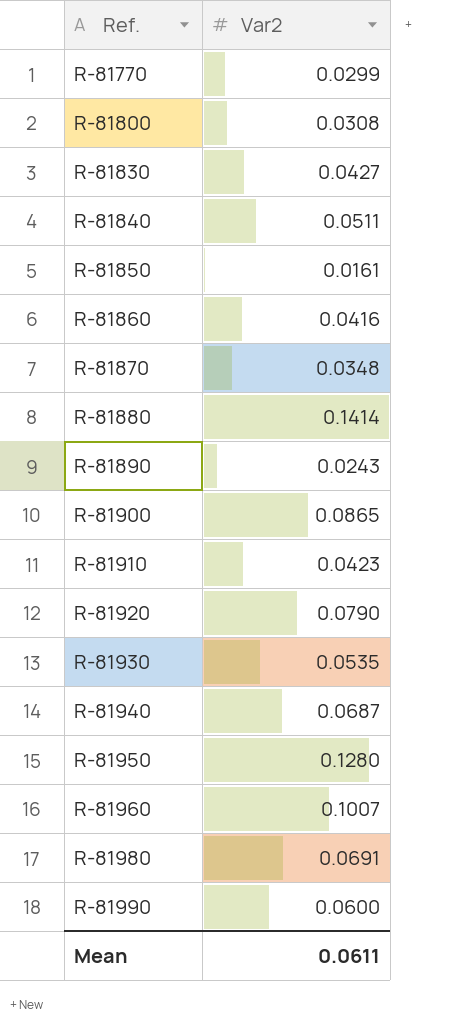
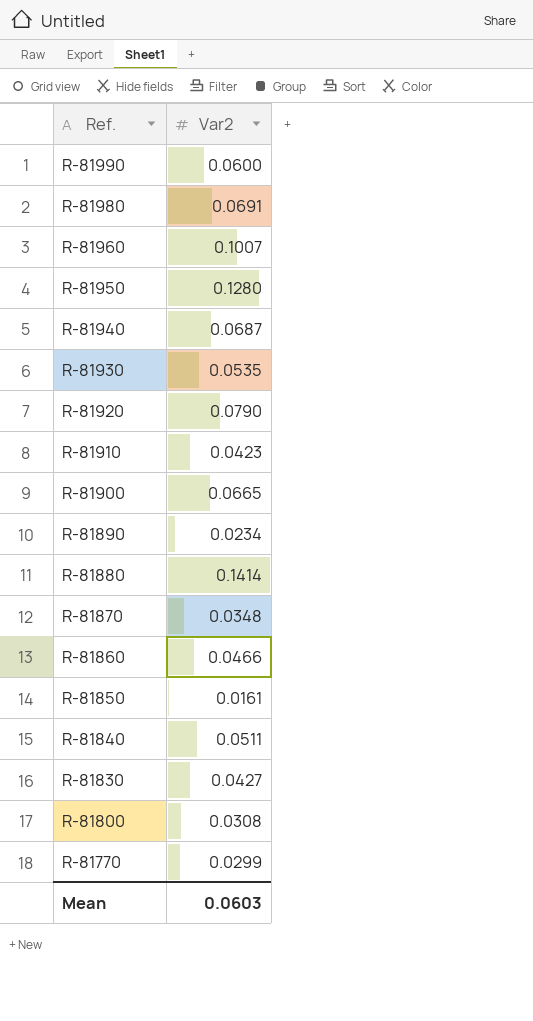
row order: Ref. ascending -> Ref. descending
R-81900 | Var2: 0.0865 -> 0.0665
R-81890 | Var2: 0.0243 -> 0.0234
R-81860 | Var2: 0.0416 -> 0.0466
Mean | Var2: 0.0611 -> 0.0603

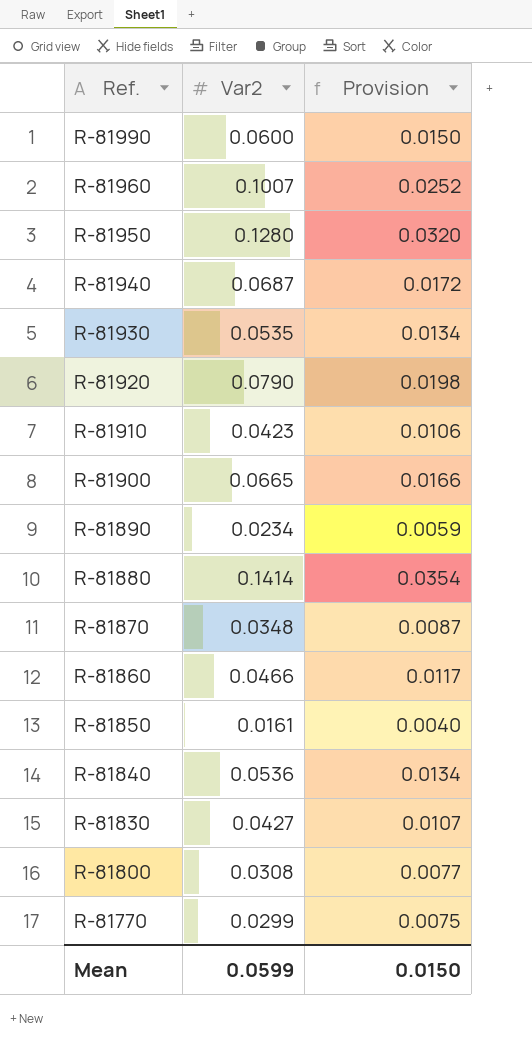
column Provision | formula: none -> [Var2] * 0.25
row R-81980: 0.0691 -> none
R-81840 | Var2: 0.0511 -> 0.0536
Mean | Var2: 0.0603 -> 0.0599

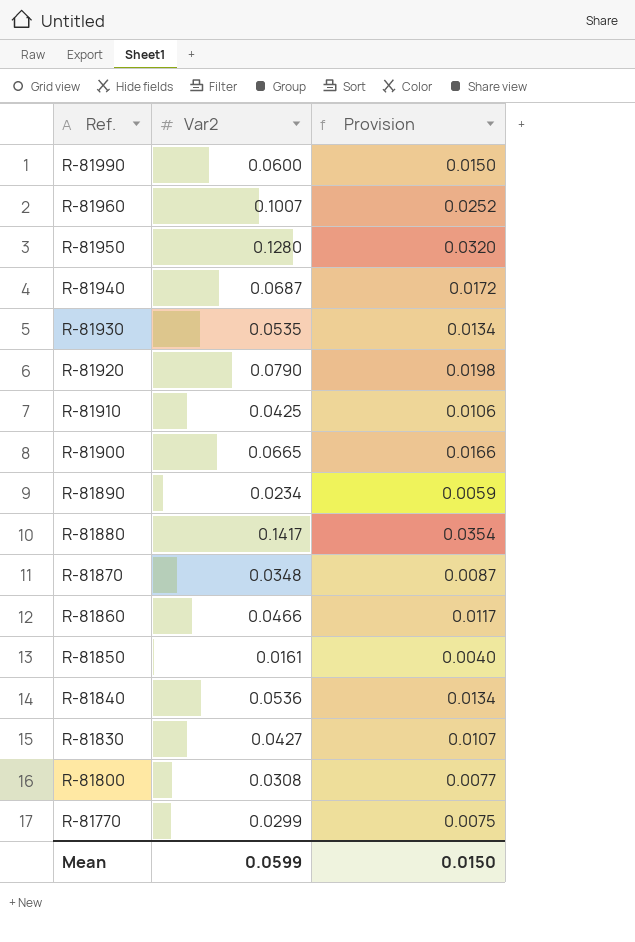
R-81910 | Var2: 0.0423 -> 0.0425
R-81880 | Var2: 0.1414 -> 0.1417

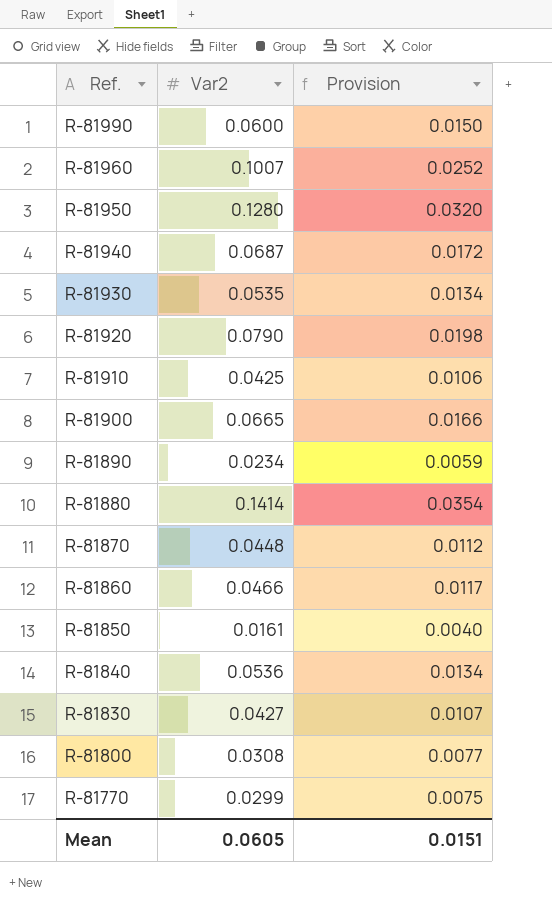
R-81880 | Var2: 0.1417 -> 0.1414
R-81870 | Var2: 0.0348 -> 0.0448
R-81870 | Provision: 0.0087 -> 0.0112
Mean | Var2: 0.0599 -> 0.0605
Mean | Provision: 0.0150 -> 0.0151

